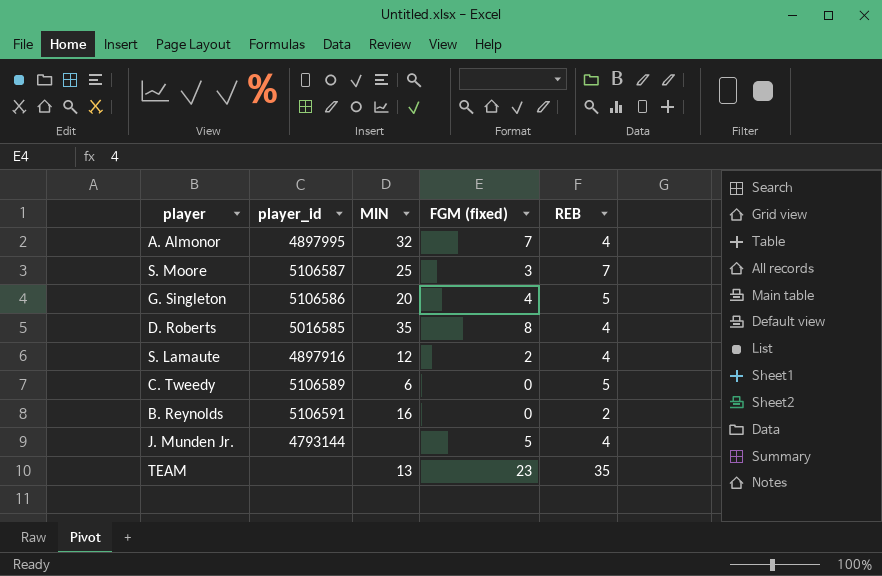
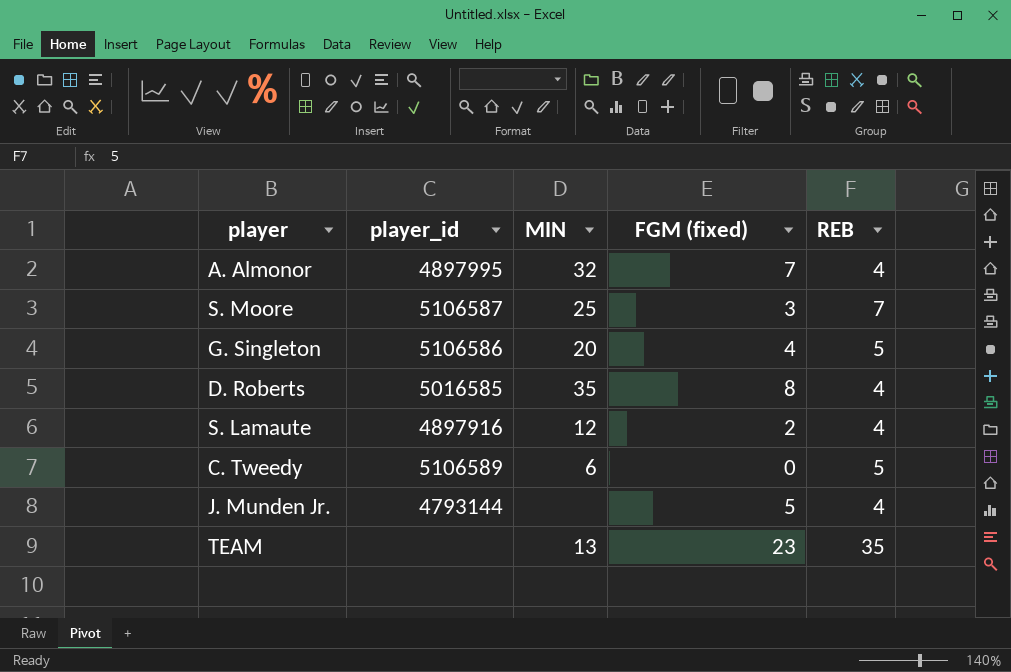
row B. Reynolds: 5106591 | 16 | 0 | 2 -> none

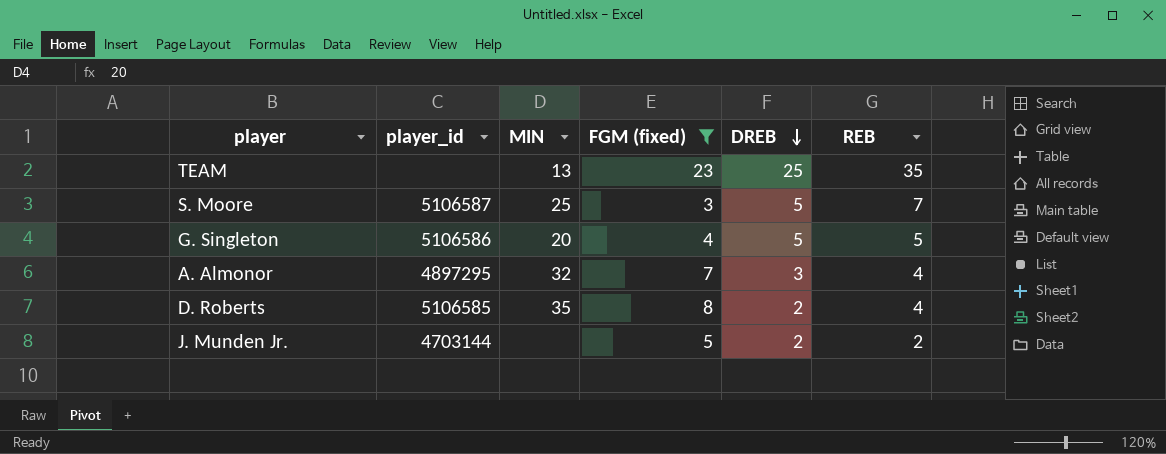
filter: none -> FGM (fixed) >= 3
row order: none -> DREB descending
column DREB | position: none -> 5
A. Almonor | player_id: 4897995 -> 4897295
D. Roberts | player_id: 5016585 -> 5106585
J. Munden Jr. | player_id: 4793144 -> 4703144
J. Munden Jr. | REB: 4 -> 2

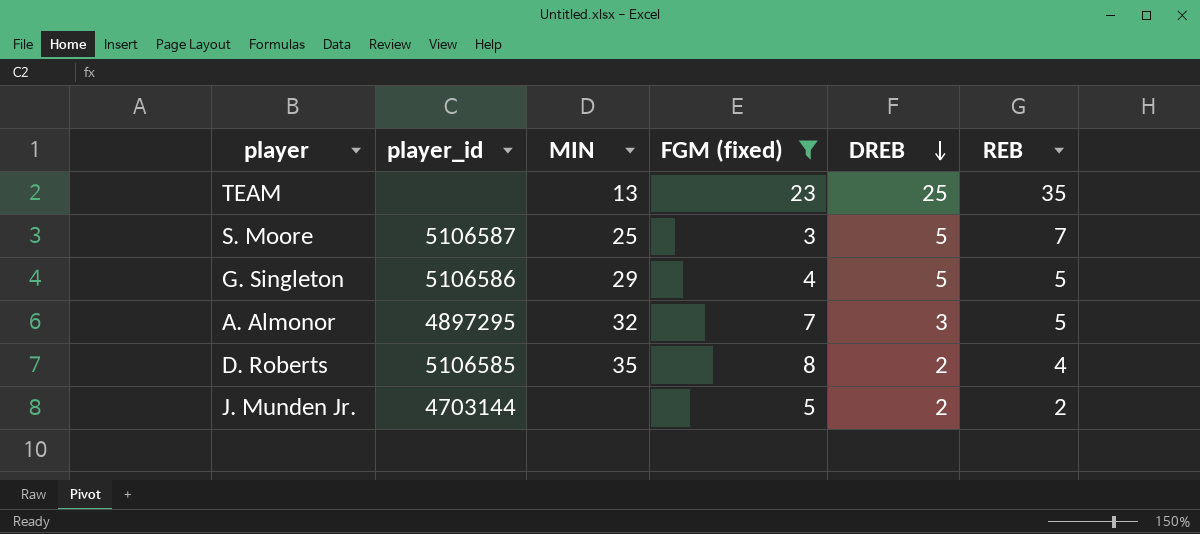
G. Singleton | MIN: 20 -> 29
A. Almonor | REB: 4 -> 5

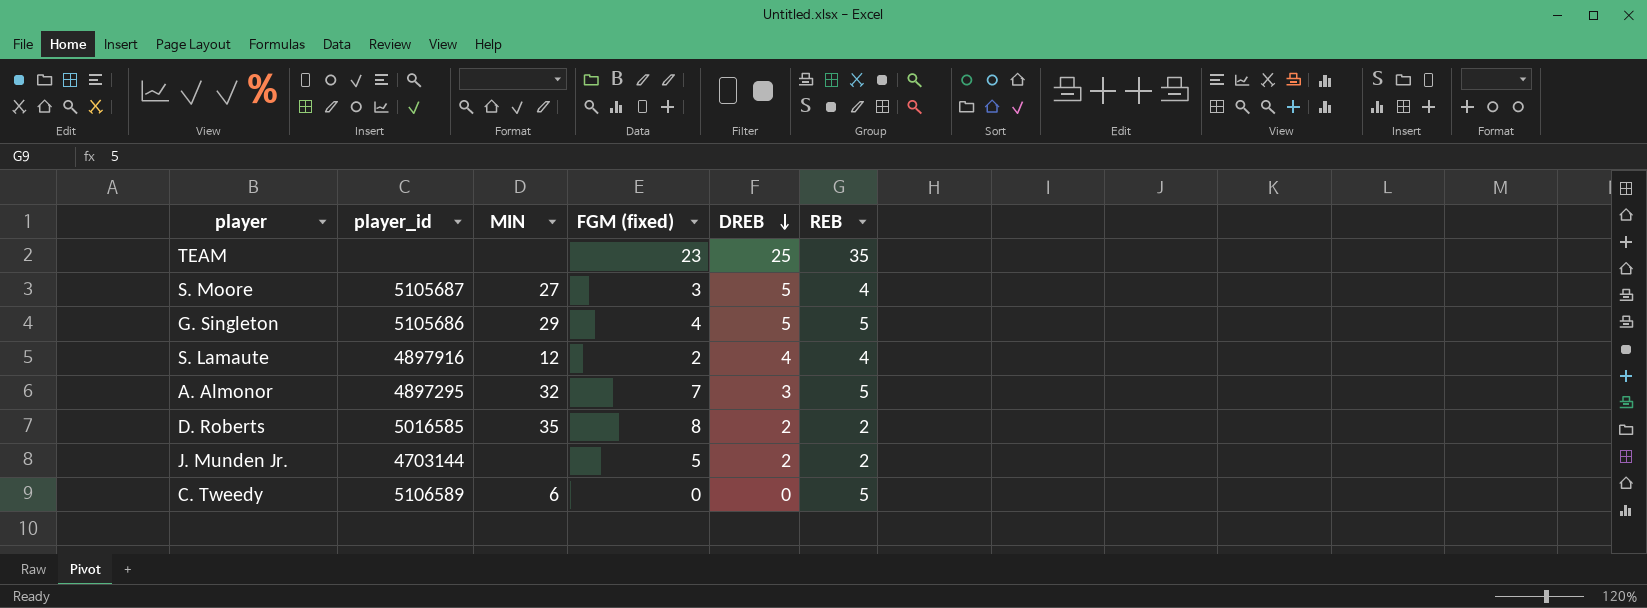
filter: FGM (fixed) >= 3 -> none
TEAM | MIN: 13 -> none
S. Moore | player_id: 5106587 -> 5105687
S. Moore | MIN: 25 -> 27
S. Moore | REB: 7 -> 4
G. Singleton | player_id: 5106586 -> 5105686
D. Roberts | player_id: 5106585 -> 5016585
D. Roberts | REB: 4 -> 2

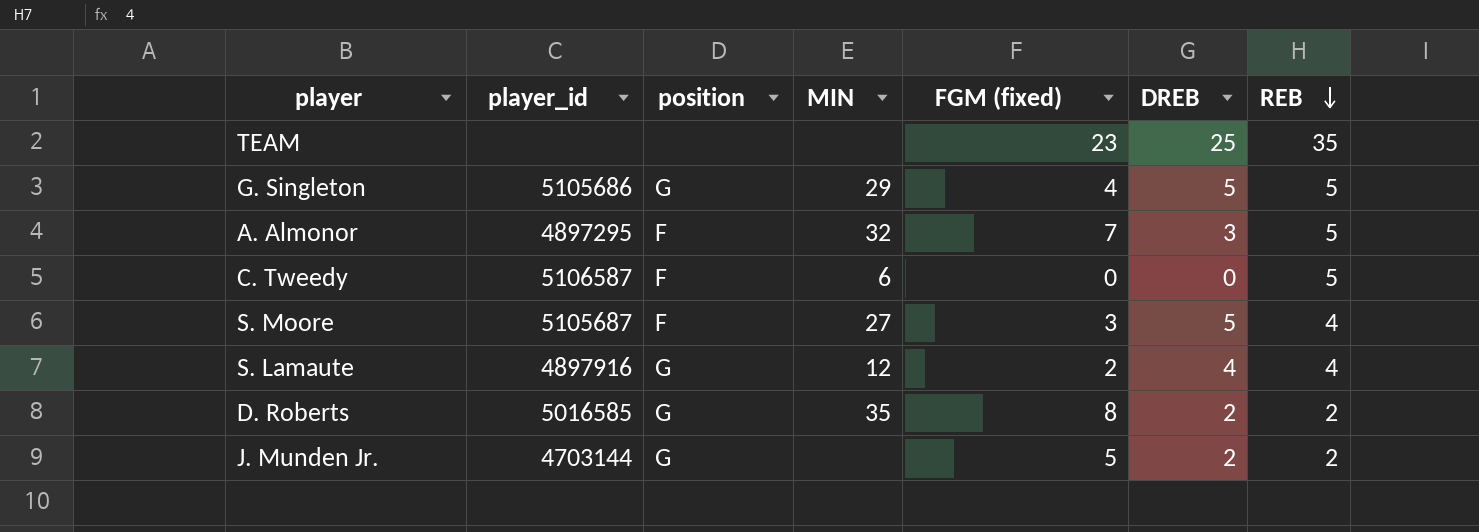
row order: DREB descending -> REB descending
column position | position: none -> 3
C. Tweedy | player_id: 5106589 -> 5106587

